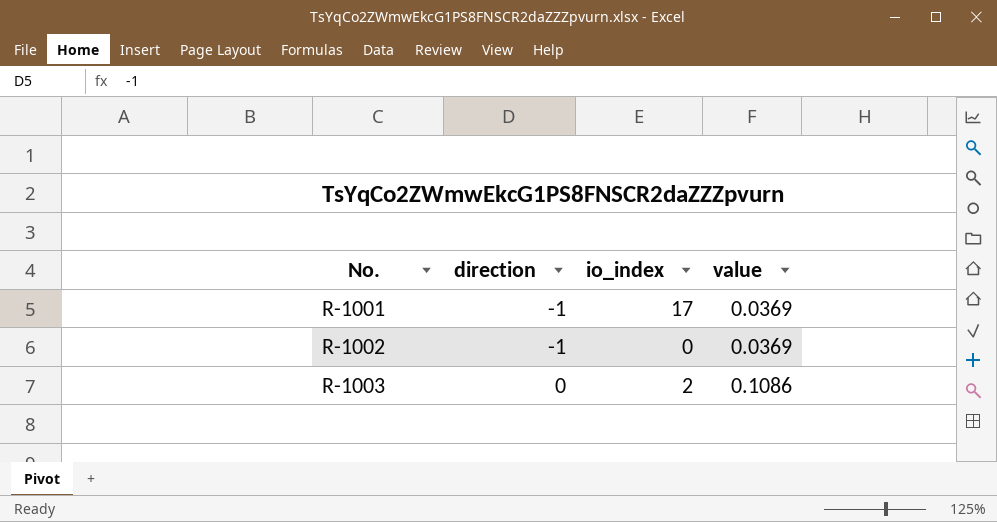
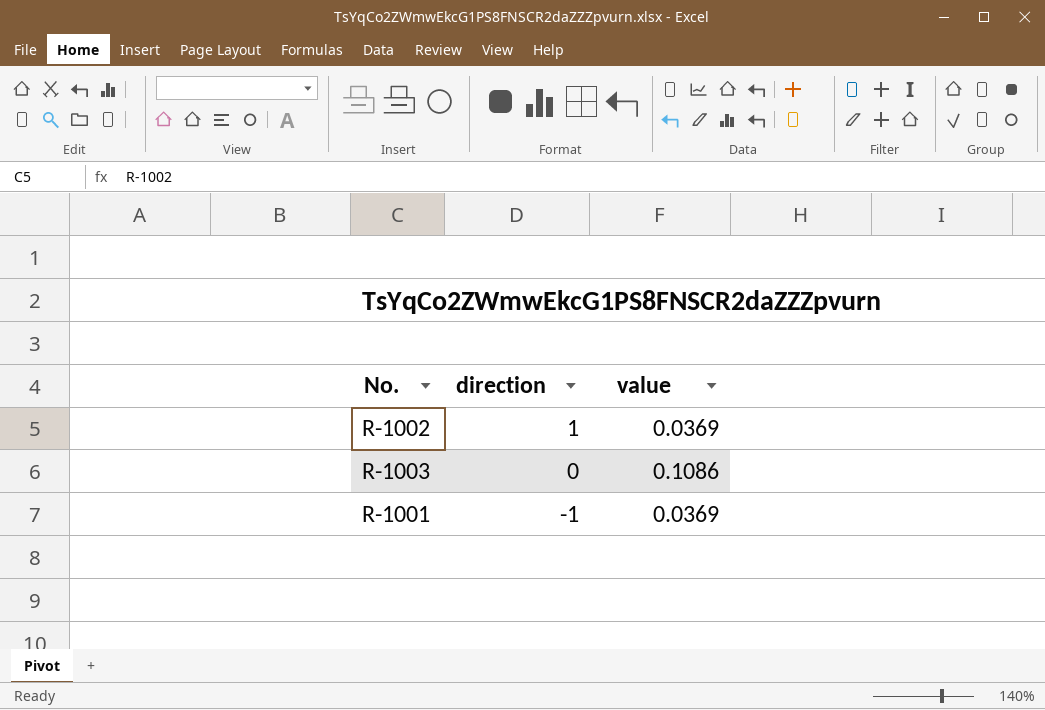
row order: No. ascending -> direction descending
column io_index | position: 3 -> none
R-1002 | direction: -1 -> 1

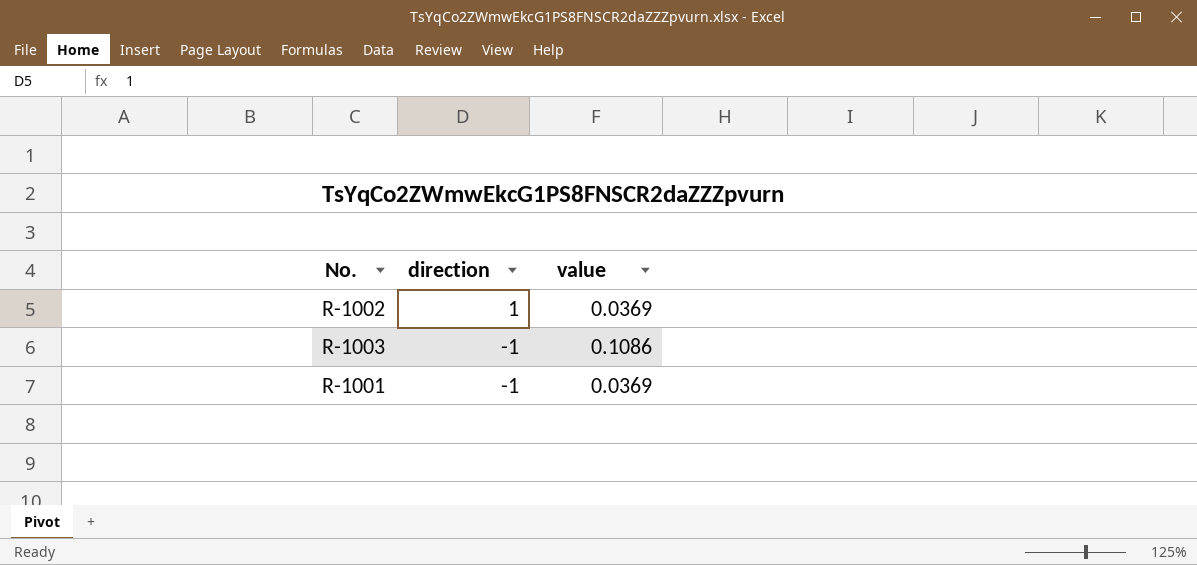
R-1003 | direction: 0 -> -1

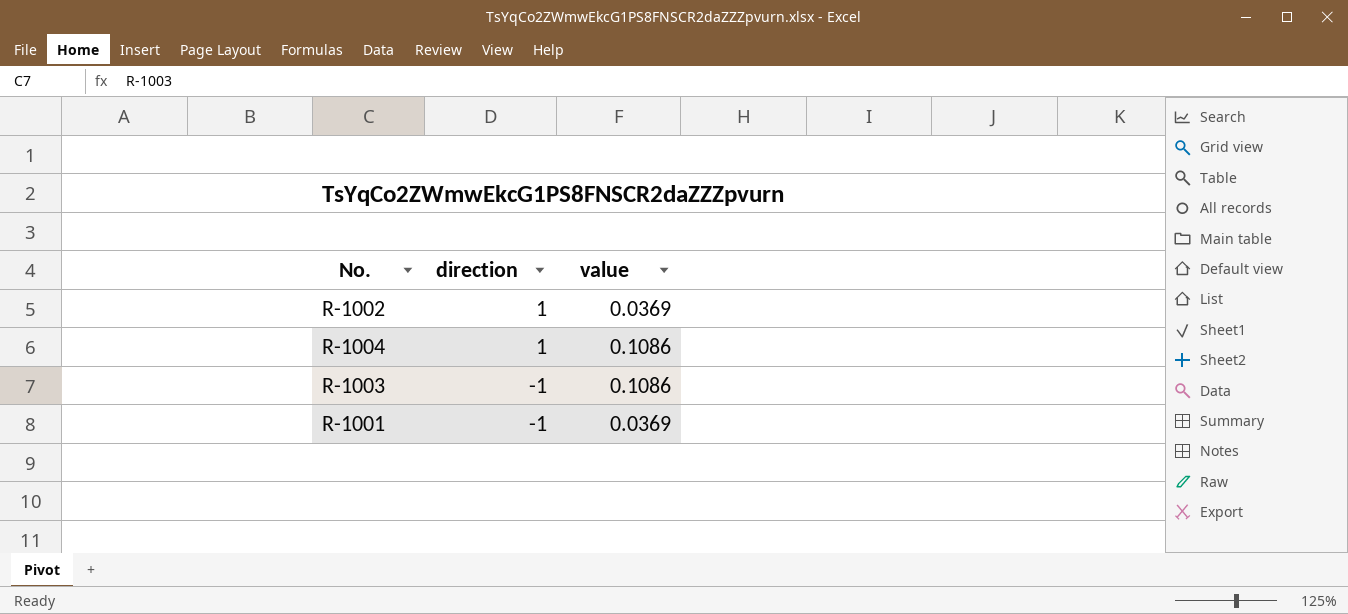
row R-1004: none -> 1 | 0.1086

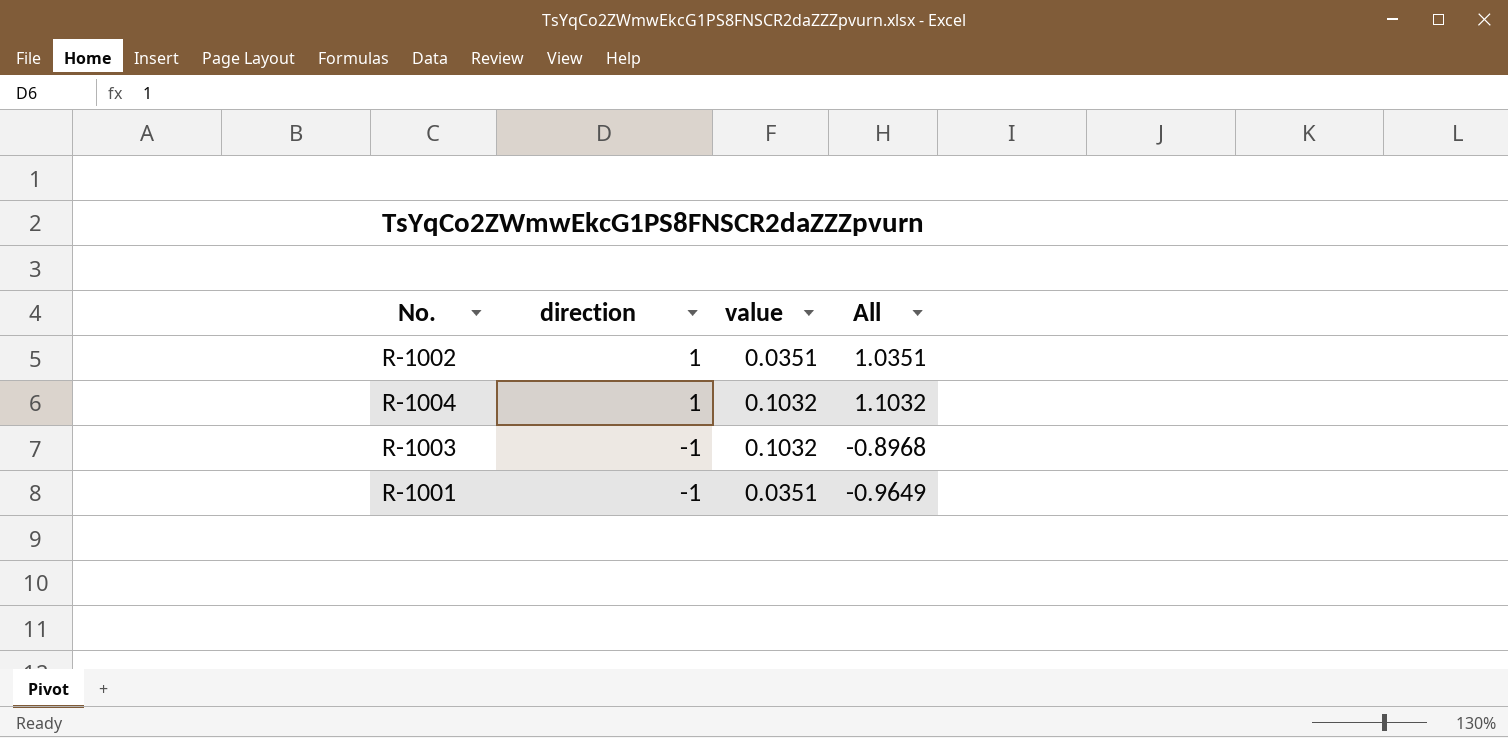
column All | formula: none -> [direction] + [value]
R-1002 | value: 0.0369 -> 0.0351
R-1004 | value: 0.1086 -> 0.1032
R-1003 | value: 0.1086 -> 0.1032
R-1001 | value: 0.0369 -> 0.0351

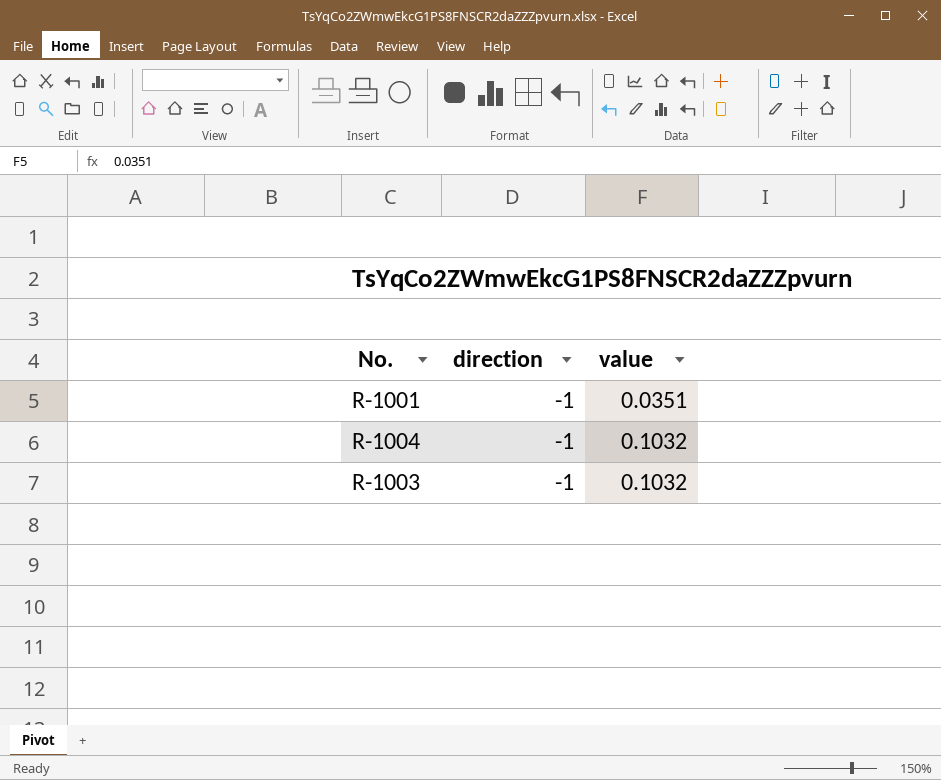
row order: direction descending -> value ascending
column All | formula: [direction] + [value] -> none
row R-1002: 1 | 0.0351 | 1.0351 -> none
R-1004 | direction: 1 -> -1

